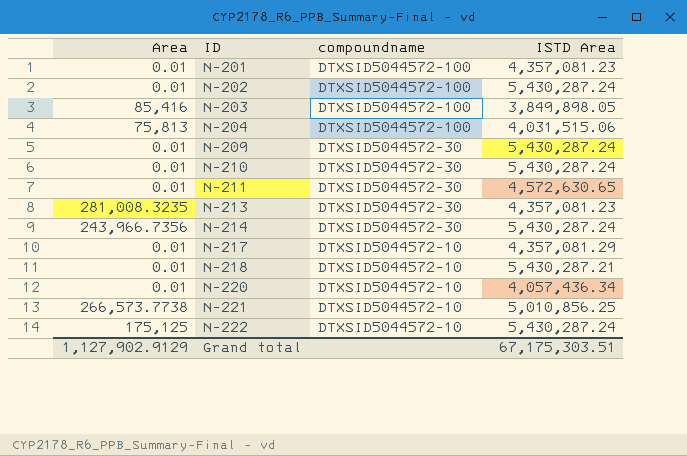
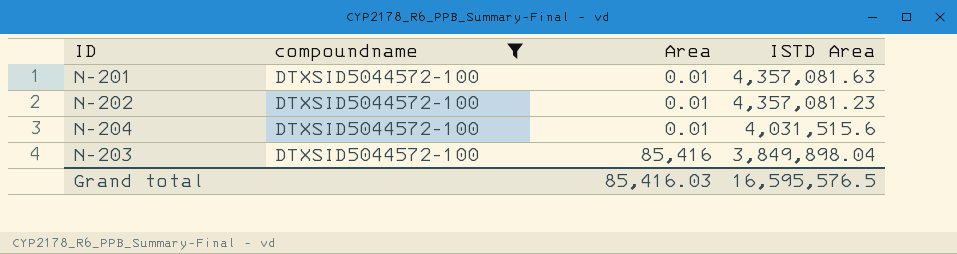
filter: none -> compoundname = DTXSID5044572-100
row order: ID ascending -> Area ascending
column Area | position: 1 -> 3
N-201 | ISTD Area: 4,357,081.23 -> 4,357,081.63
N-202 | ISTD Area: 5,430,287.24 -> 4,357,081.23
N-204 | Area: 75,813 -> 0.01
N-204 | ISTD Area: 4,031,515.06 -> 4,031,515.6
N-203 | ISTD Area: 3,849,898.05 -> 3,849,898.04
Grand total | Area: 1,127,902.9129 -> 85,416.03
Grand total | ISTD Area: 67,175,303.51 -> 16,595,576.5

